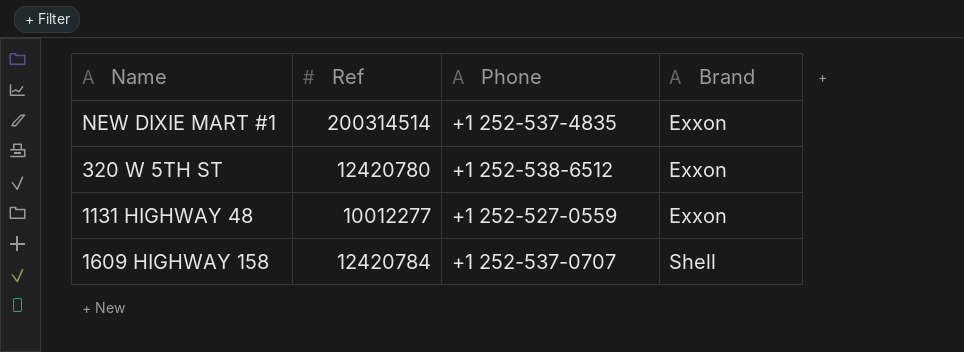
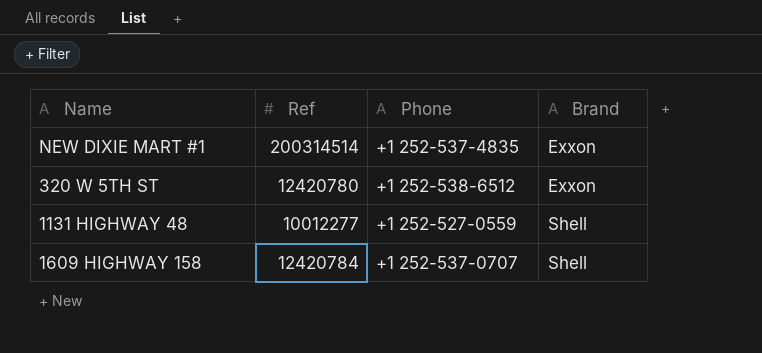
1131 HIGHWAY 48 | Brand: Exxon -> Shell

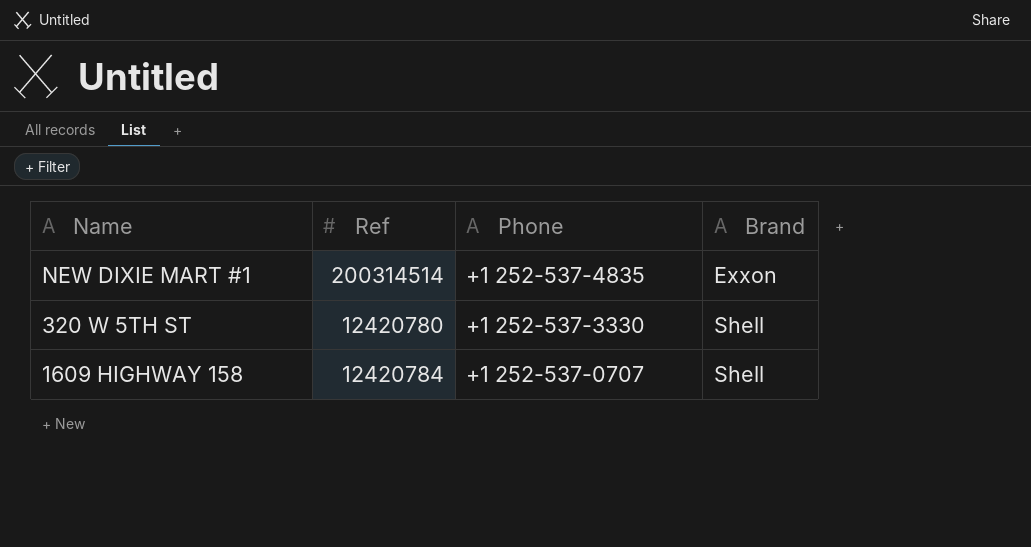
row 1131 HIGHWAY 48: 10012277 | +1 252-527-0559 | Shell -> none
320 W 5TH ST | Phone: +1 252-538-6512 -> +1 252-537-3330
320 W 5TH ST | Brand: Exxon -> Shell

